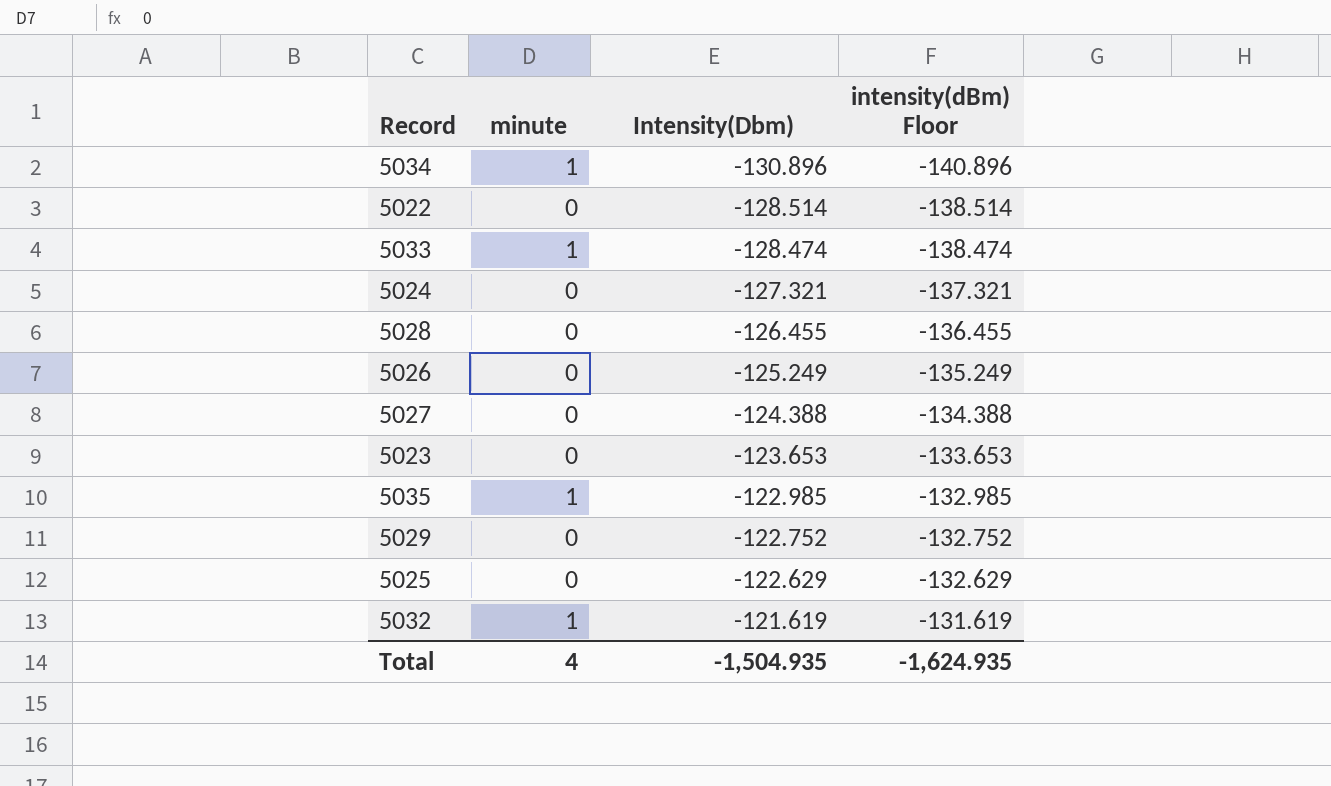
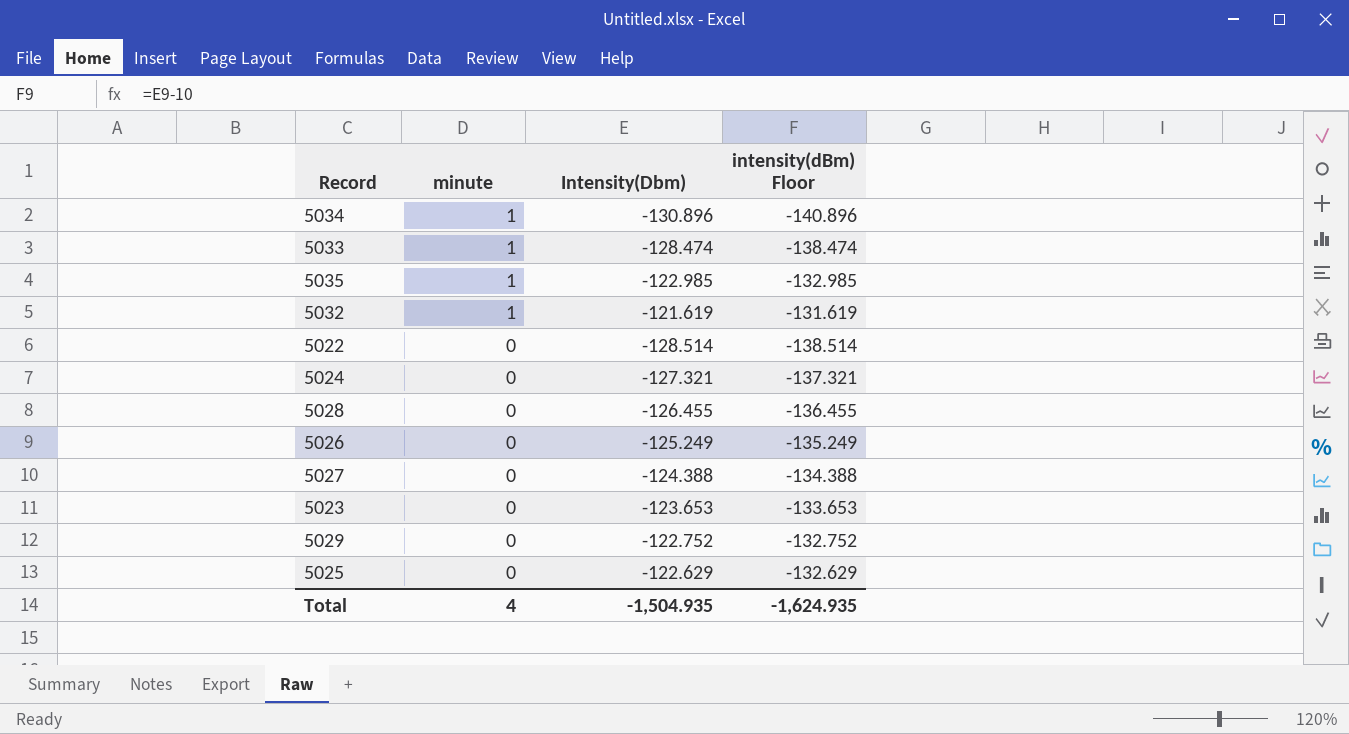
row order: Intensity(Dbm) ascending -> minute descending

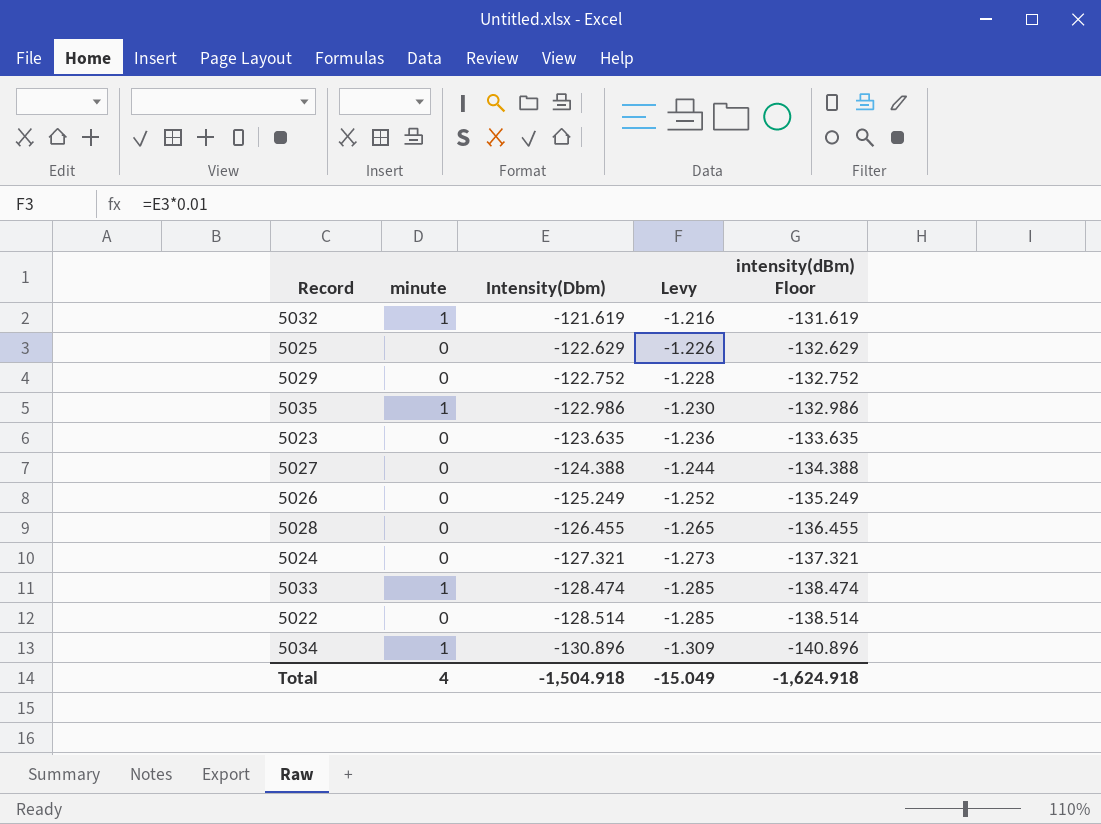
row order: minute descending -> Intensity(Dbm) descending
column Levy | formula: none -> [Intensity(Dbm)] * 0.01
5035 | Intensity(Dbm): -122.985 -> -122.986
5035 | intensity(dBm) Floor: -132.985 -> -132.986
5023 | Intensity(Dbm): -123.653 -> -123.635
5023 | intensity(dBm) Floor: -133.653 -> -133.635
Total | Intensity(Dbm): -1,504.935 -> -1,504.918
Total | intensity(dBm) Floor: -1,624.935 -> -1,624.918

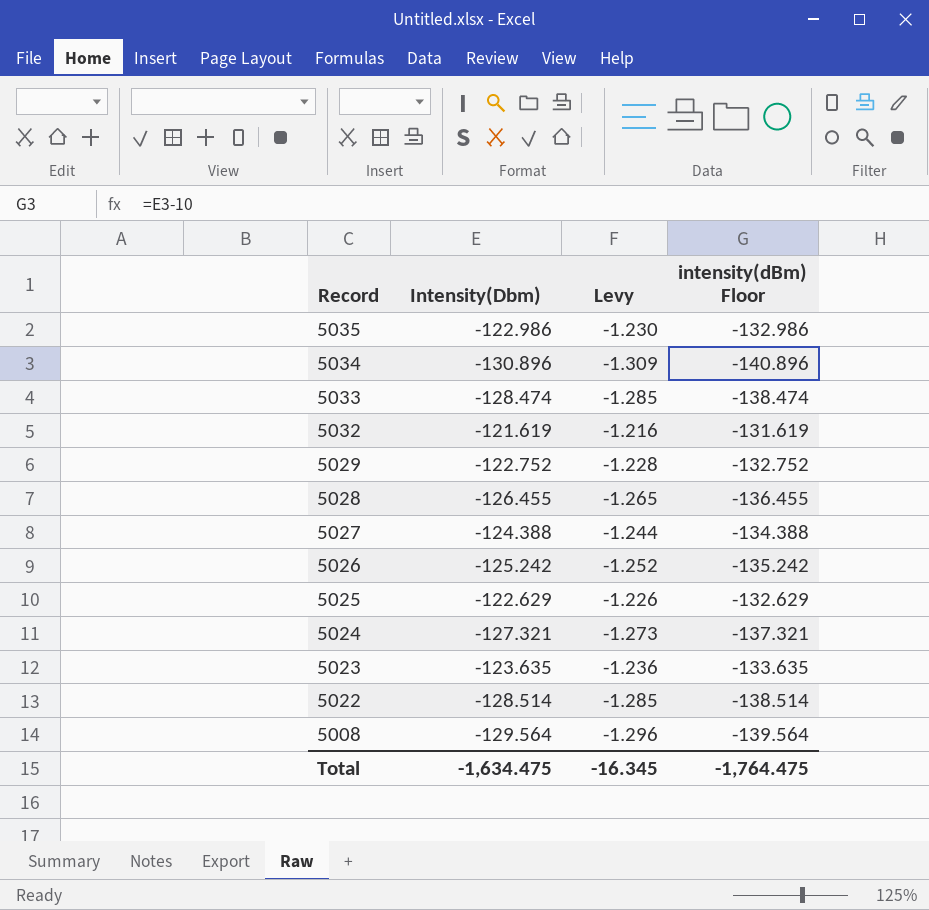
row order: Intensity(Dbm) descending -> Record descending
column minute | position: 2 -> none
5026 | Intensity(Dbm): -125.249 -> -125.242
5026 | intensity(dBm) Floor: -135.249 -> -135.242
row 5008: none -> -129.564 | -1.296 | -139.564
Total | Intensity(Dbm): -1,504.918 -> -1,634.475
Total | Levy: -15.049 -> -16.345
Total | intensity(dBm) Floor: -1,624.918 -> -1,764.475

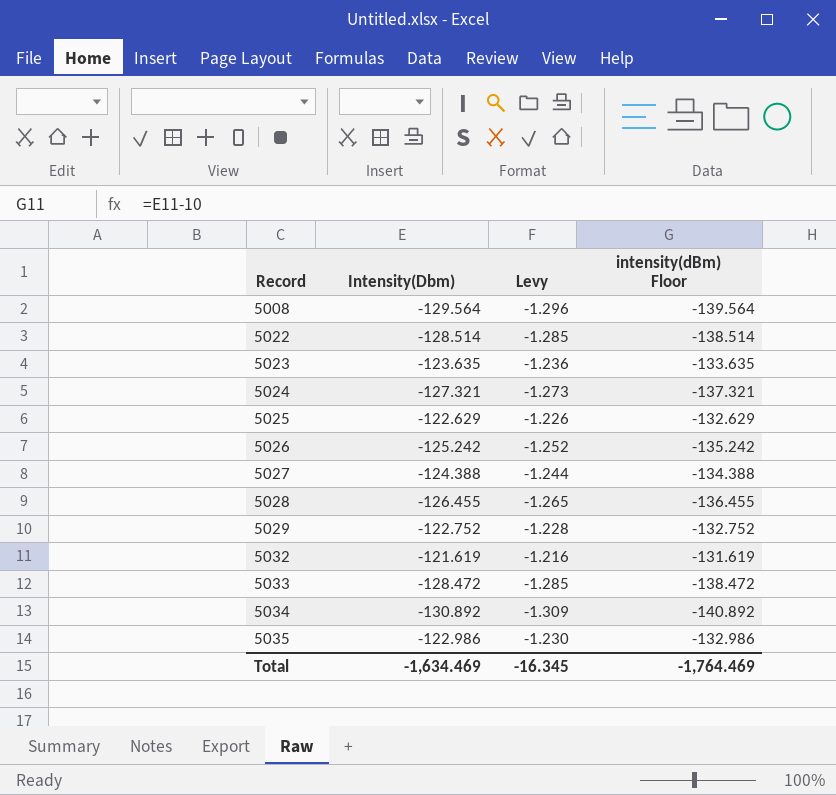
row order: Record descending -> Record ascending
5033 | Intensity(Dbm): -128.474 -> -128.472
5033 | intensity(dBm) Floor: -138.474 -> -138.472
5034 | Intensity(Dbm): -130.896 -> -130.892
5034 | intensity(dBm) Floor: -140.896 -> -140.892
Total | Intensity(Dbm): -1,634.475 -> -1,634.469
Total | intensity(dBm) Floor: -1,764.475 -> -1,764.469

